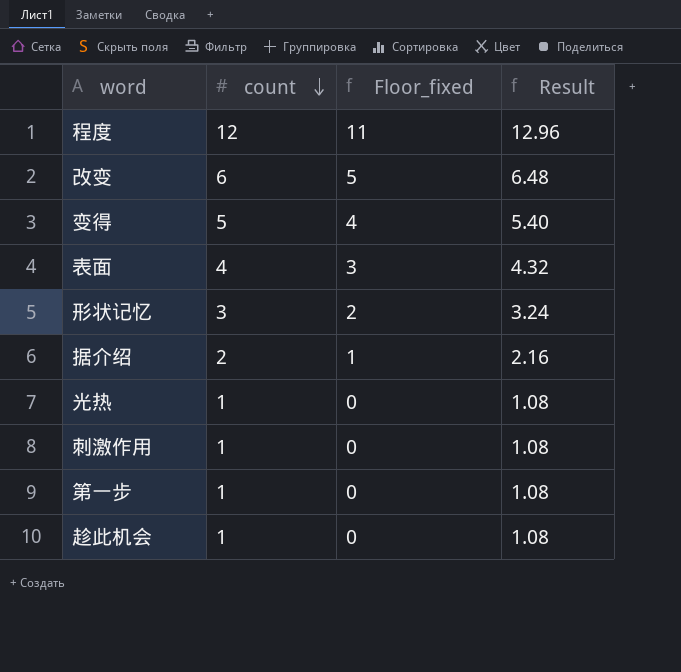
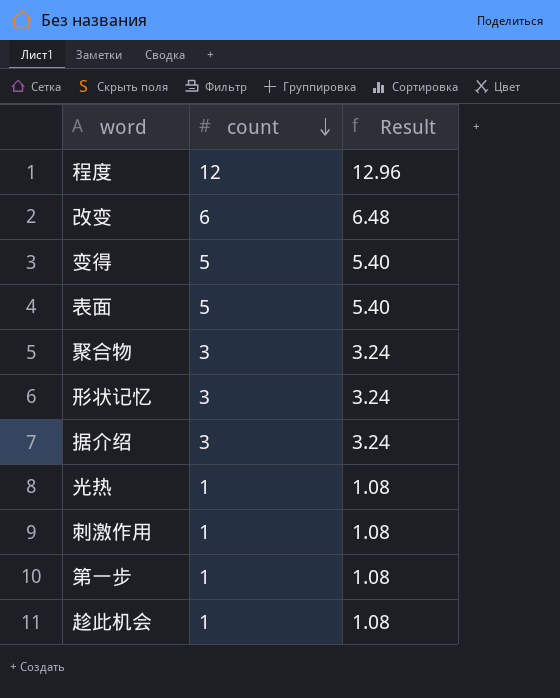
column Floor_fixed | formula: [count] - 1 -> none
表面 | count: 4 -> 5
表面 | Result: 4.32 -> 5.40
row 聚合物: none -> 3 | 3.24
据介绍 | count: 2 -> 3
据介绍 | Result: 2.16 -> 3.24

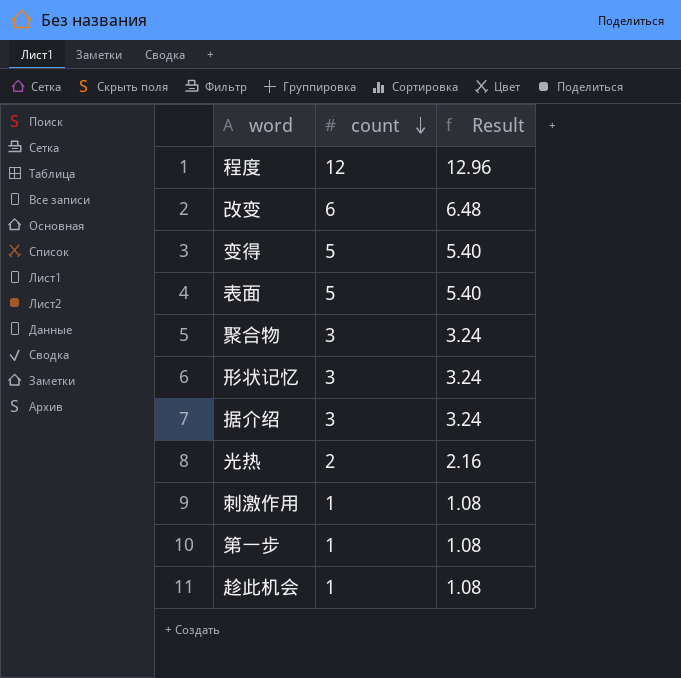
光热 | count: 1 -> 2
光热 | Result: 1.08 -> 2.16

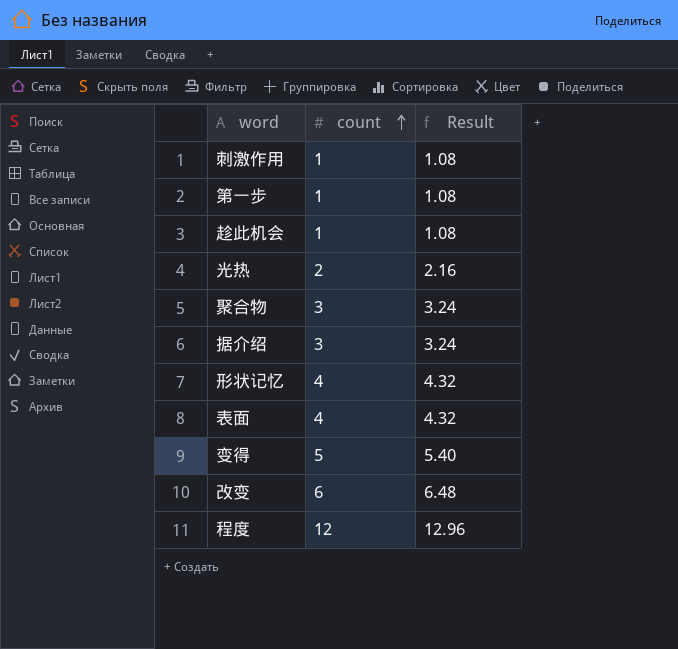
row order: count descending -> count ascending
形状记忆 | count: 3 -> 4
形状记忆 | Result: 3.24 -> 4.32
表面 | count: 5 -> 4
表面 | Result: 5.40 -> 4.32

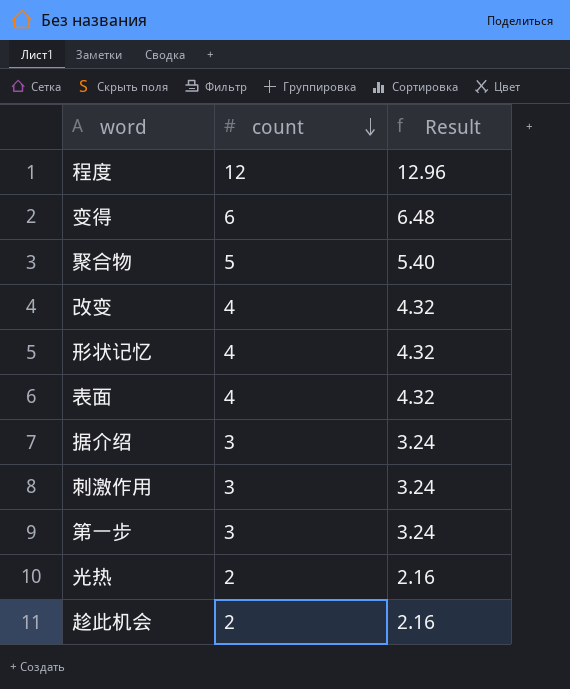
row order: count ascending -> count descending
变得 | count: 5 -> 6
变得 | Result: 5.40 -> 6.48
聚合物 | count: 3 -> 5
聚合物 | Result: 3.24 -> 5.40
改变 | count: 6 -> 4
改变 | Result: 6.48 -> 4.32
刺激作用 | count: 1 -> 3
刺激作用 | Result: 1.08 -> 3.24
第一步 | count: 1 -> 3
第一步 | Result: 1.08 -> 3.24
趁此机会 | count: 1 -> 2
趁此机会 | Result: 1.08 -> 2.16

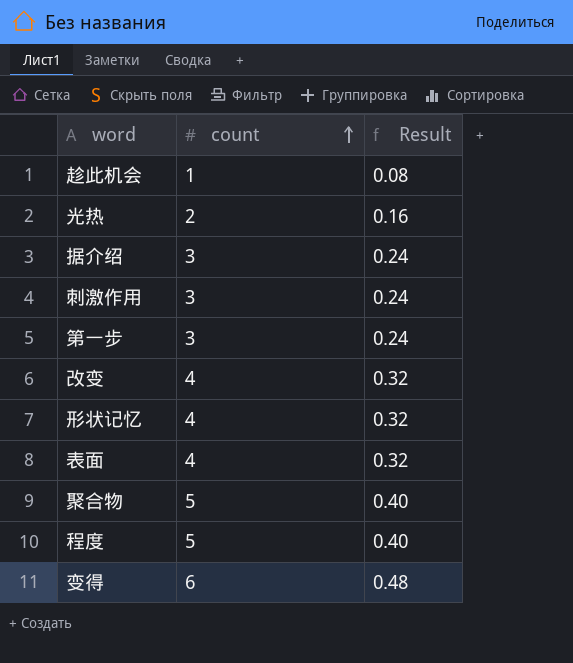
row order: count descending -> count ascending
column Result | formula: [count] * 1.08 -> [count] * 0.08
趁此机会 | count: 2 -> 1
程度 | count: 12 -> 5

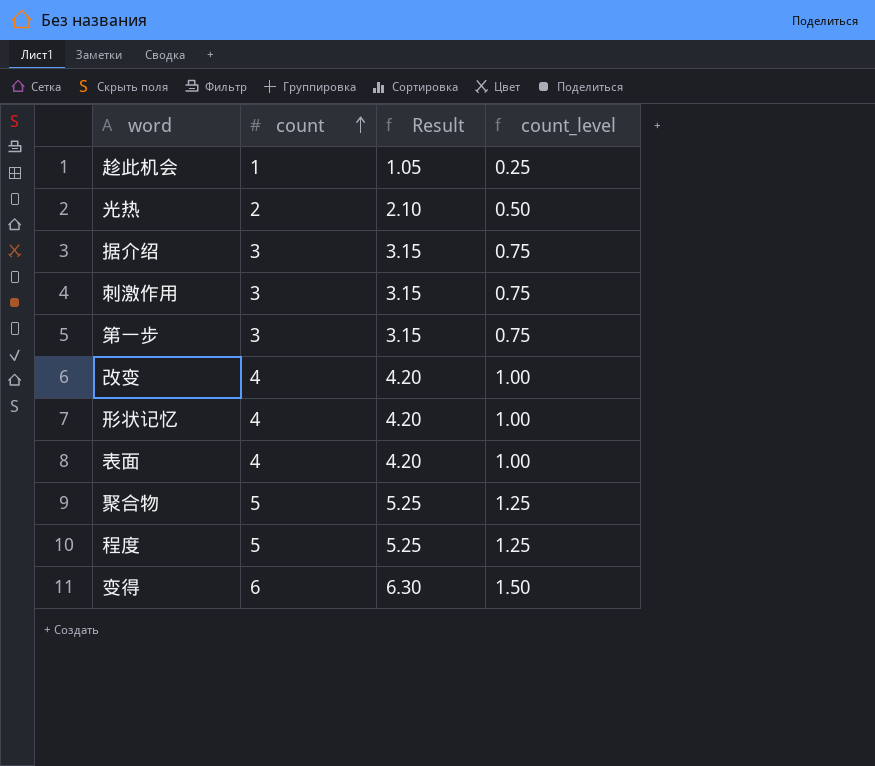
column Result | formula: [count] * 0.08 -> [count] * 1.05
column count_level | formula: none -> [count] * 0.25

